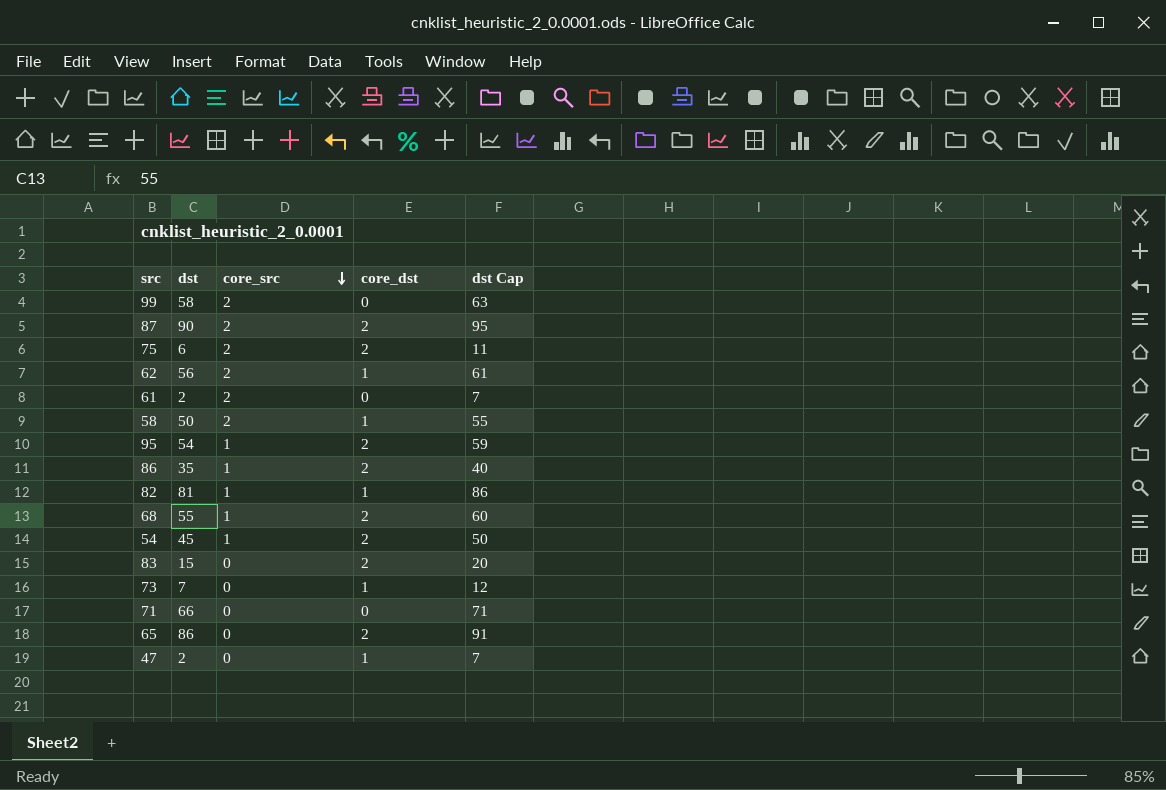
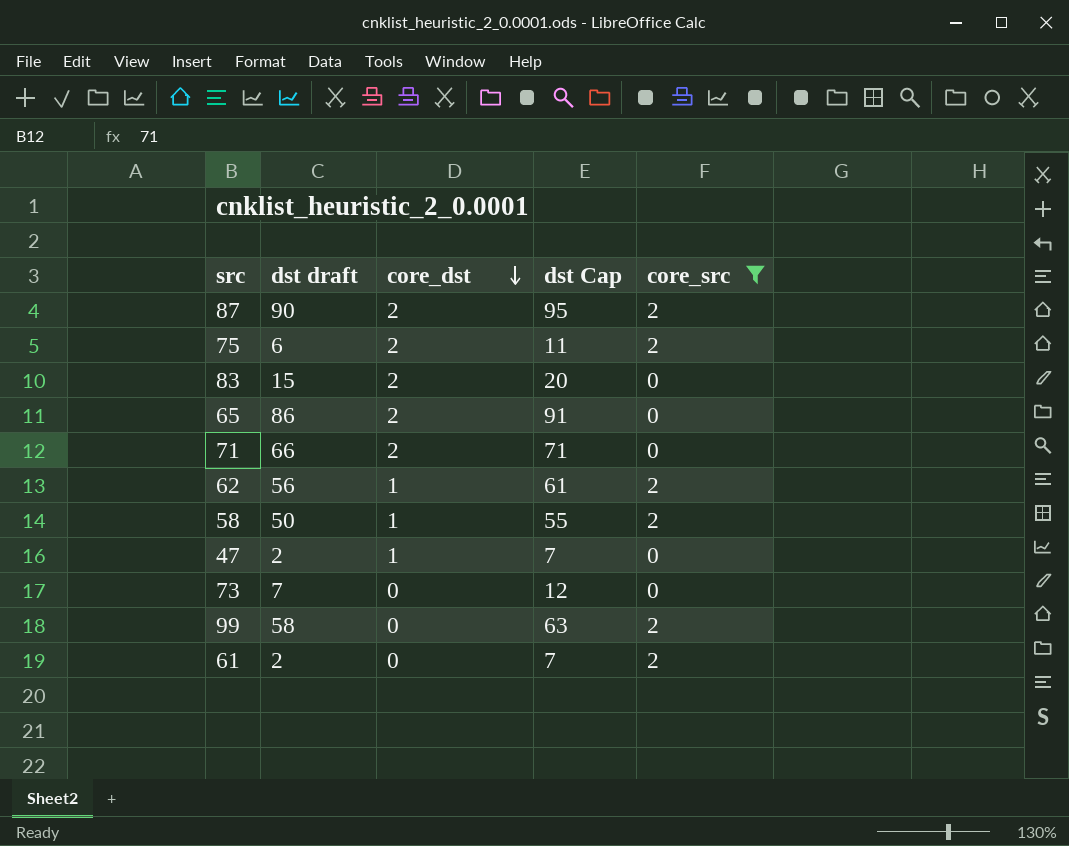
filter: none -> core_src != 1
row order: core_src descending -> core_dst descending
column name: dst -> dst draft
column core_src | position: 3 -> 5
71 | core_dst: 0 -> 2
73 | core_dst: 1 -> 0

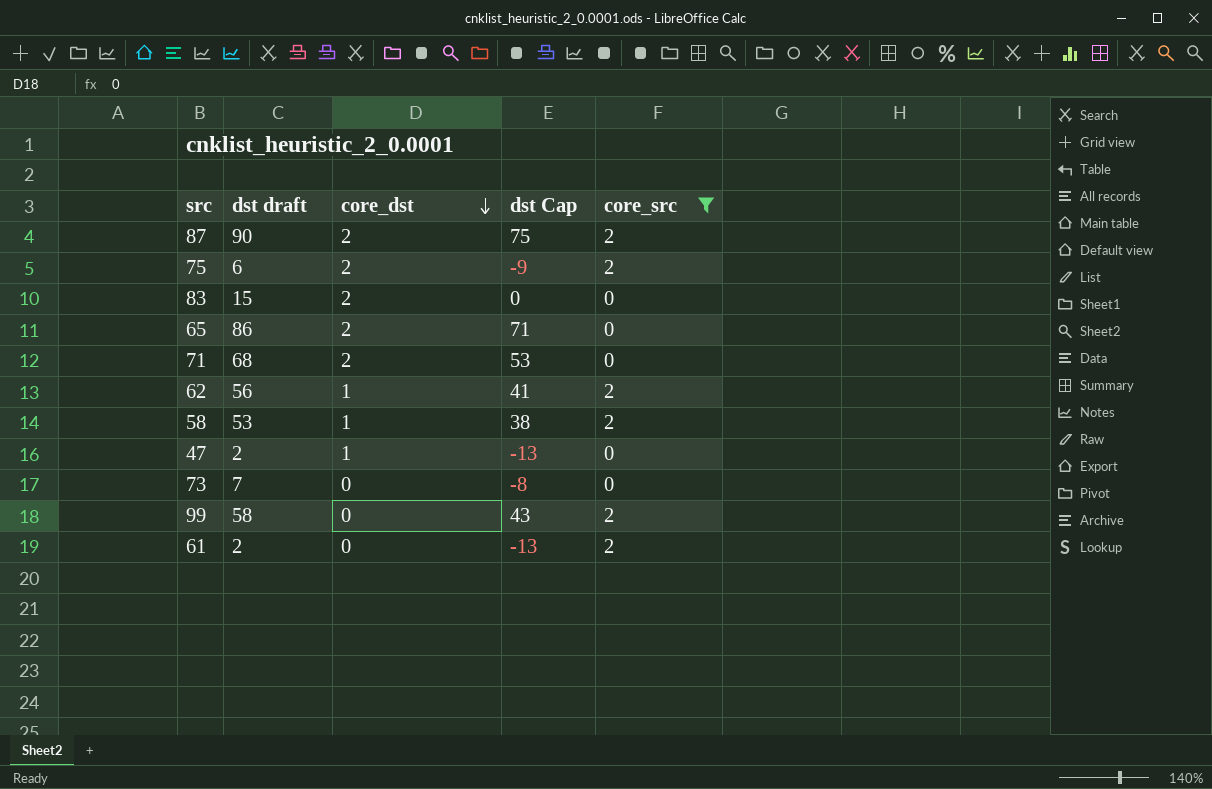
column dst Cap | formula: [dst draft] + 5 -> [dst draft] - 15
71 | dst draft: 66 -> 68
58 | dst draft: 50 -> 53

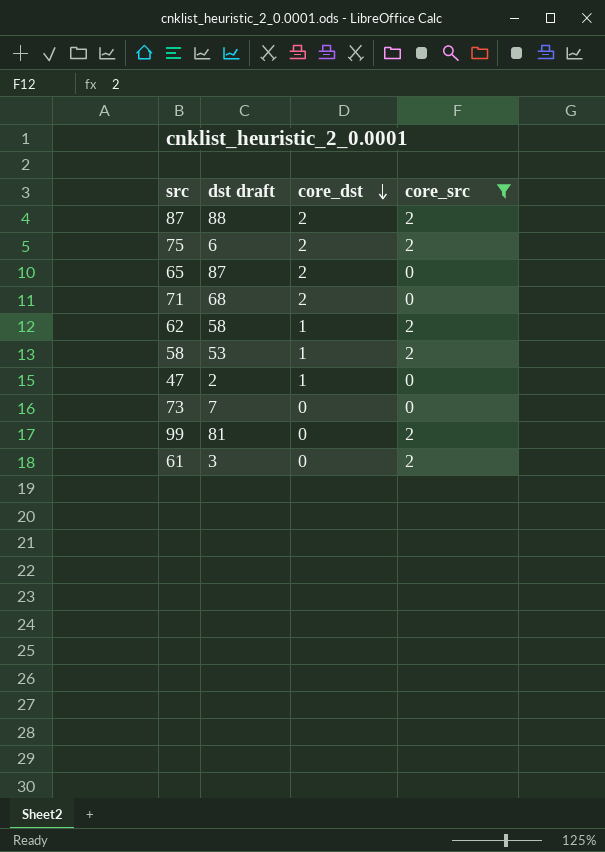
column dst Cap | formula: [dst draft] - 15 -> none
row 83: 15 | 2 | 0 | 0 -> none
87 | dst draft: 90 -> 88
65 | dst draft: 86 -> 87
62 | dst draft: 56 -> 58
99 | dst draft: 58 -> 81
61 | dst draft: 2 -> 3

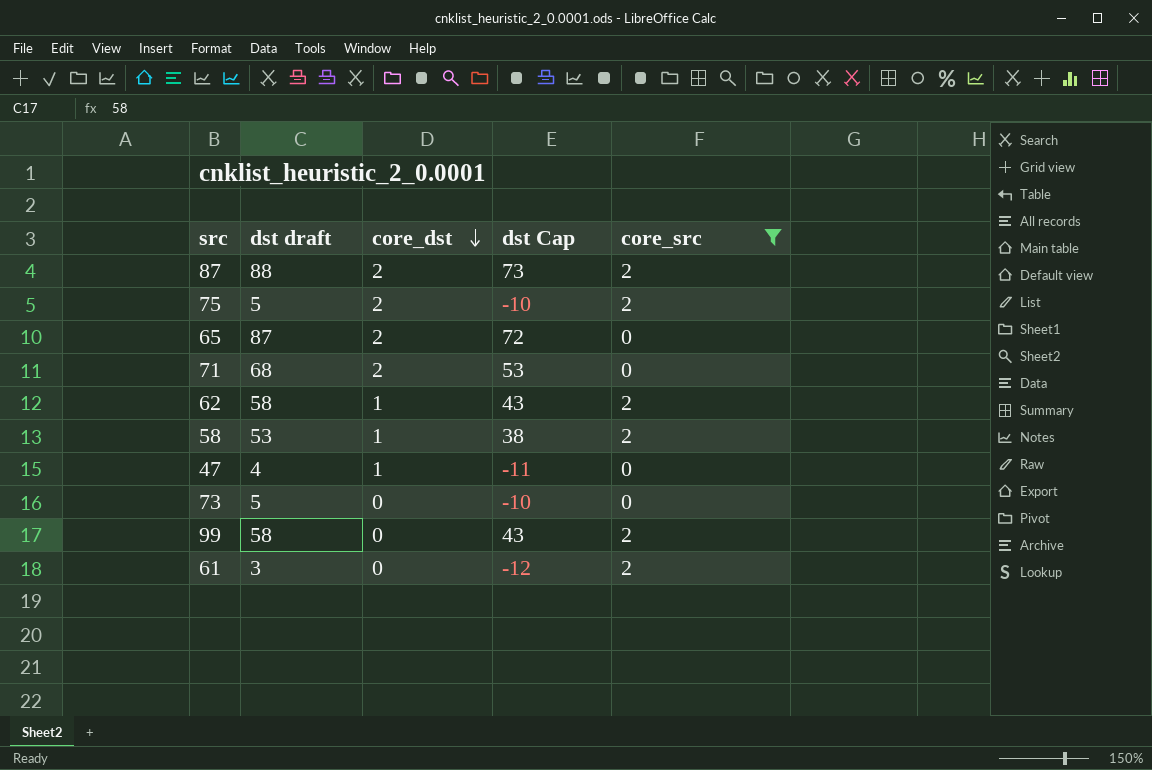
column dst Cap | formula: none -> [dst draft] - 15
75 | dst draft: 6 -> 5
47 | dst draft: 2 -> 4
73 | dst draft: 7 -> 5
99 | dst draft: 81 -> 58

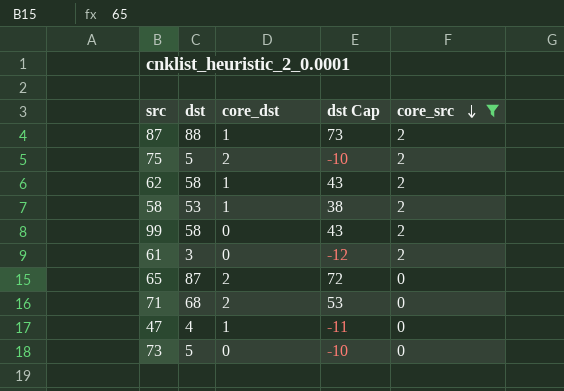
row order: core_dst descending -> core_src descending
column name: dst draft -> dst
87 | core_dst: 2 -> 1

